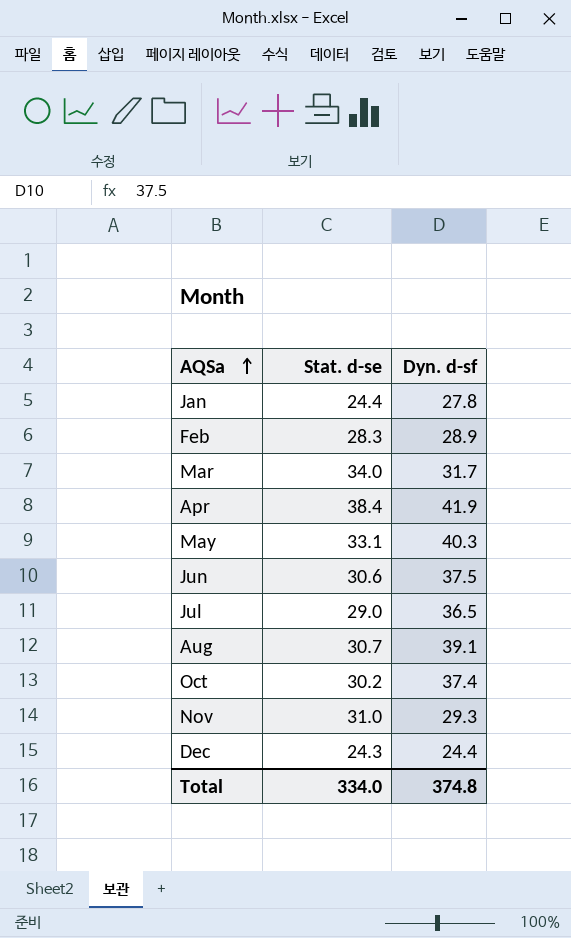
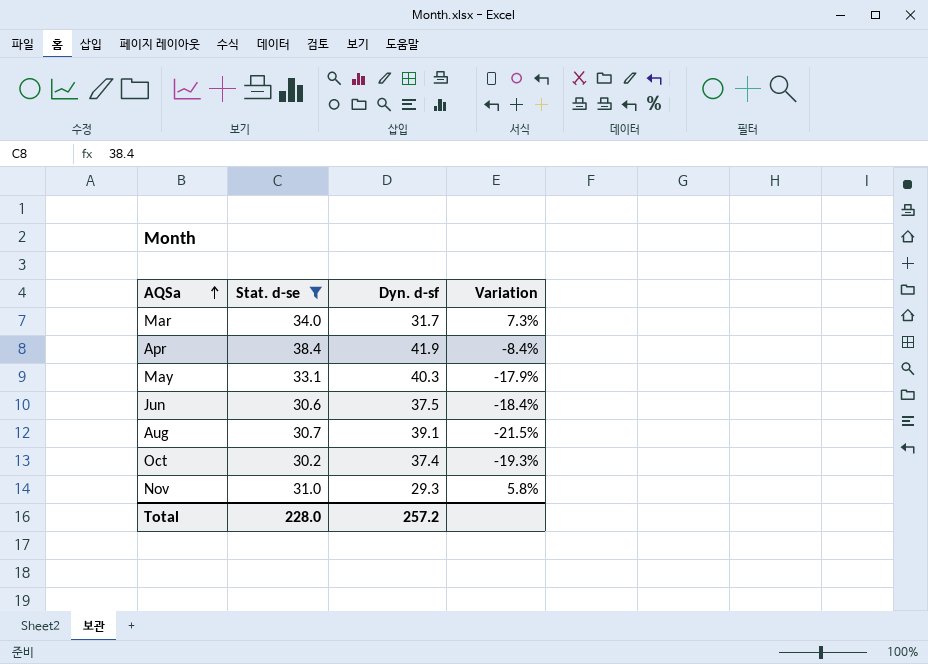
filter: none -> Stat. d-se >= 30.2
column Variation | formula: none -> ([Stat. d-se] - [Dyn. d-sf]) / [Dyn. d-sf]
Total | Stat. d-se: 334.0 -> 228.0
Total | Dyn. d-sf: 374.8 -> 257.2

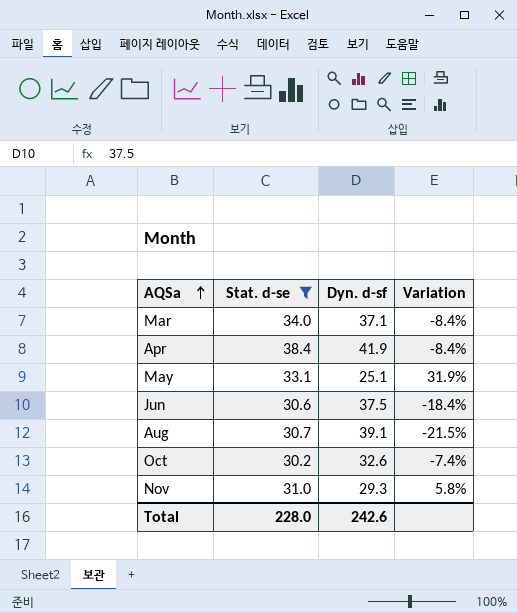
Mar | Dyn. d-sf: 31.7 -> 37.1
Mar | Variation: 7.3% -> -8.4%
May | Dyn. d-sf: 40.3 -> 25.1
May | Variation: -17.9% -> 31.9%
Oct | Dyn. d-sf: 37.4 -> 32.6
Oct | Variation: -19.3% -> -7.4%
Total | Dyn. d-sf: 257.2 -> 242.6

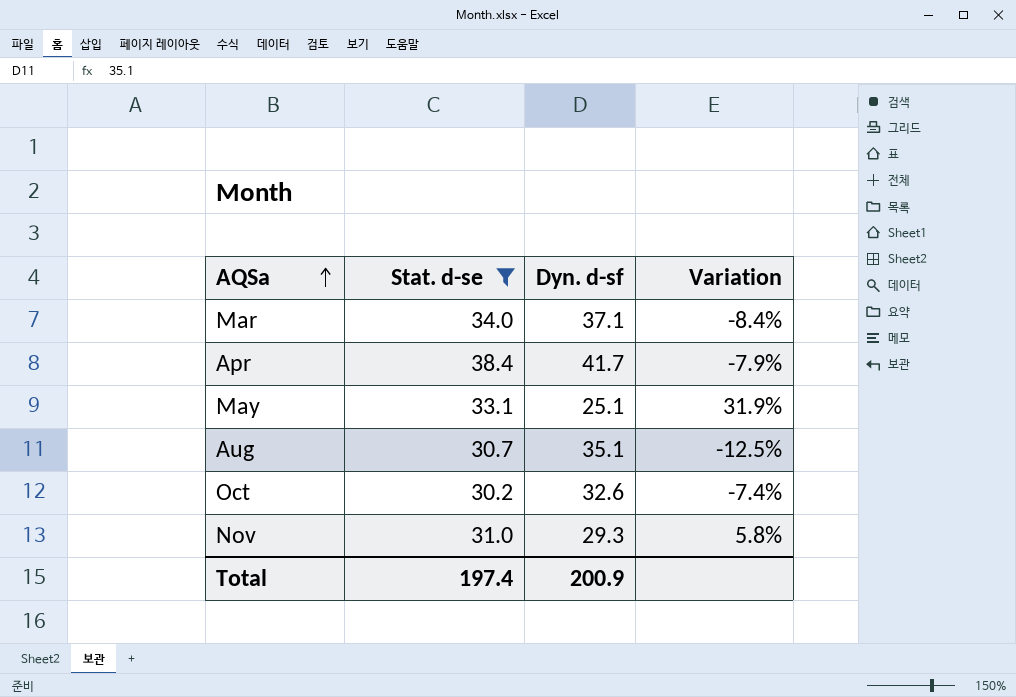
row Jun: 30.6 | 37.5 | -18.4% -> none
Apr | Dyn. d-sf: 41.9 -> 41.7
Apr | Variation: -8.4% -> -7.9%
Aug | Dyn. d-sf: 39.1 -> 35.1
Aug | Variation: -21.5% -> -12.5%
Total | Stat. d-se: 228.0 -> 197.4
Total | Dyn. d-sf: 242.6 -> 200.9

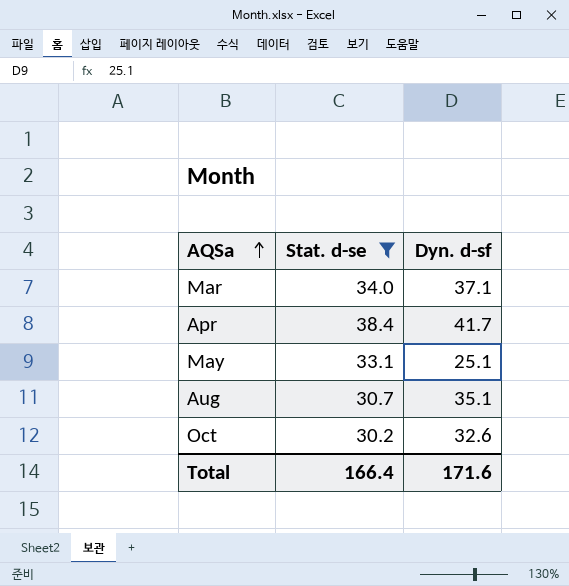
column Variation | formula: ([Stat. d-se] - [Dyn. d-sf]) / [Dyn. d-sf] -> none
row Nov: 31.0 | 29.3 | 5.8% -> none
Total | Stat. d-se: 197.4 -> 166.4
Total | Dyn. d-sf: 200.9 -> 171.6

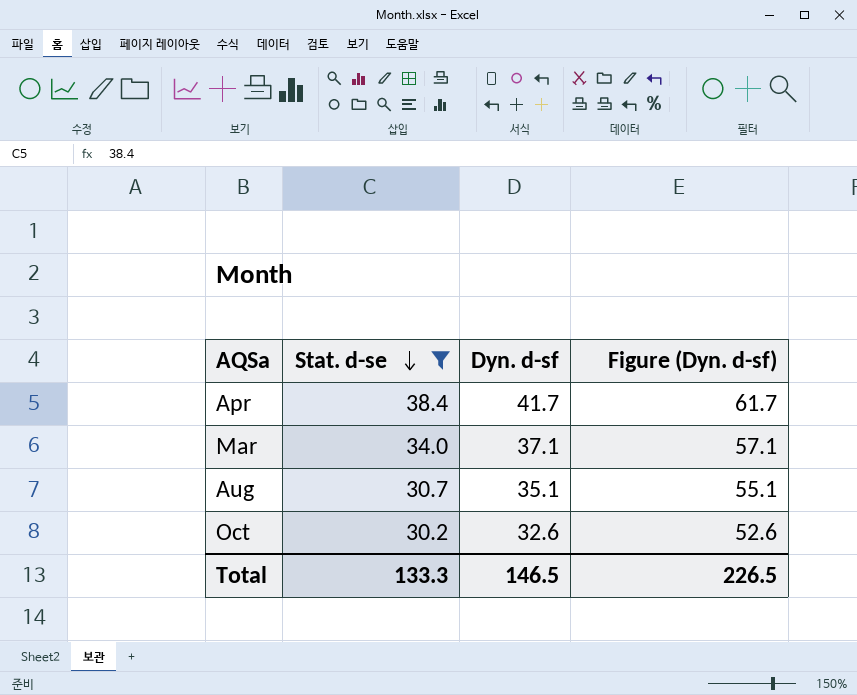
row order: AQSa ascending -> Stat. d-se descending
column Figure (Dyn. d-sf) | formula: none -> [Dyn. d-sf] + 20
row May: 33.1 | 25.1 -> none
Total | Stat. d-se: 166.4 -> 133.3
Total | Dyn. d-sf: 171.6 -> 146.5

